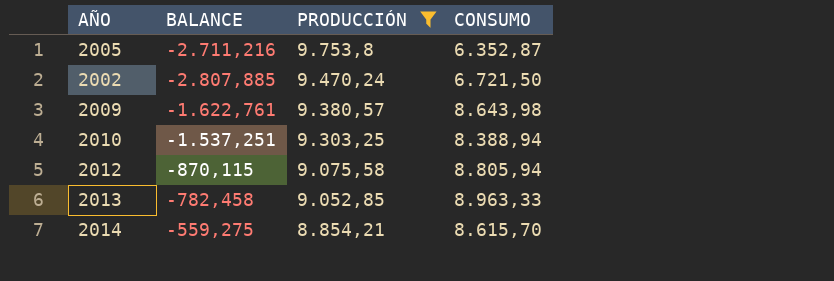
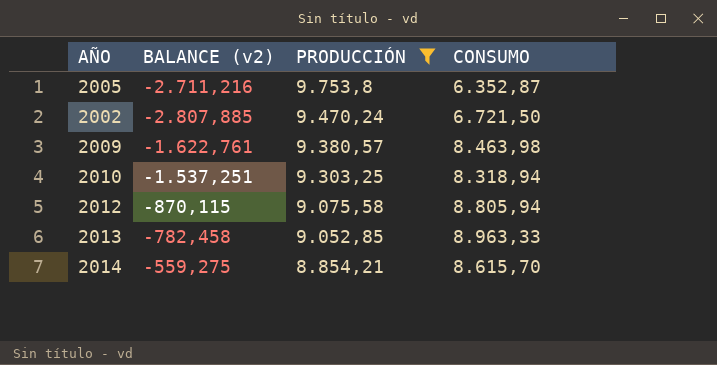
column name: BALANCE -> BALANCE (v2)
2009 | CONSUMO: 8.643,98 -> 8.463,98
2010 | CONSUMO: 8.388,94 -> 8.318,94

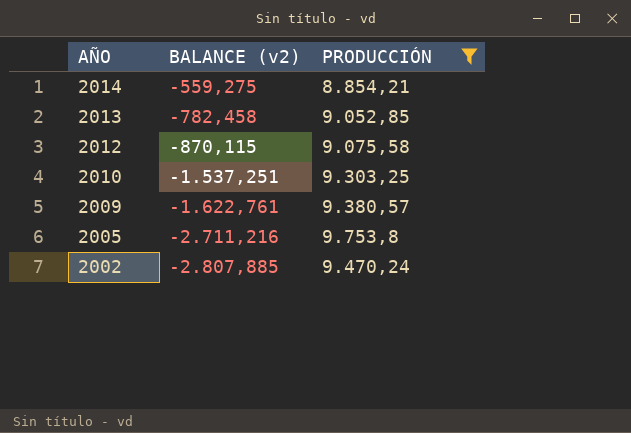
row order: PRODUCCIÓN descending -> AÑO descending
column CONSUMO | position: 4 -> none

